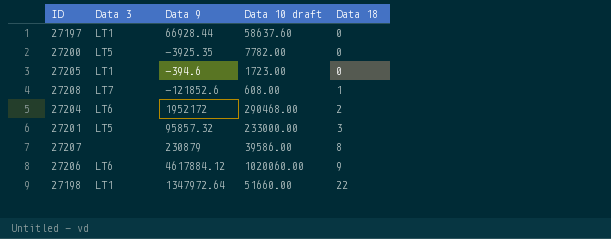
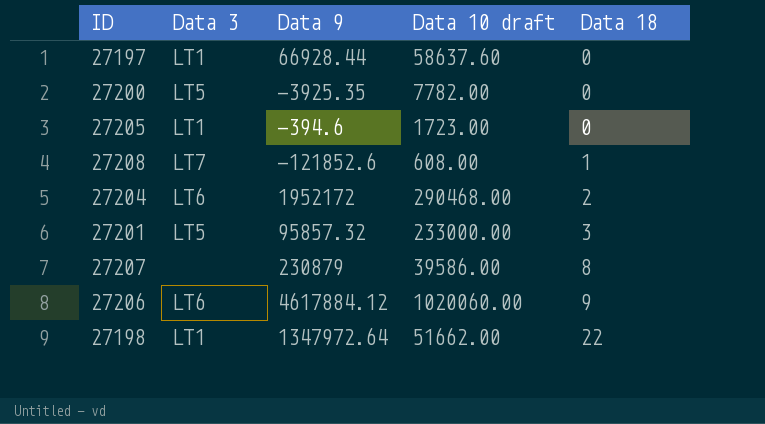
27198 | Data 10 draft: 51660.00 -> 51662.00

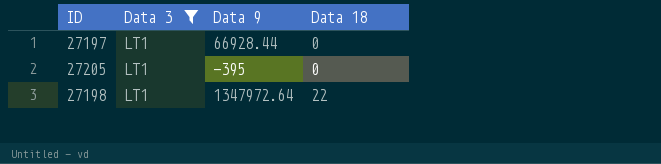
filter: none -> Data 3 = LT1
column Data 10 draft | position: 4 -> none
27205 | Data 9: -394.6 -> -395

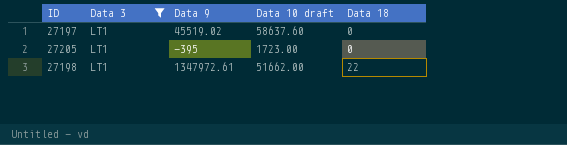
column Data 10 draft | position: none -> 4
27197 | Data 9: 66928.44 -> 45519.02
27198 | Data 9: 1347972.64 -> 1347972.61

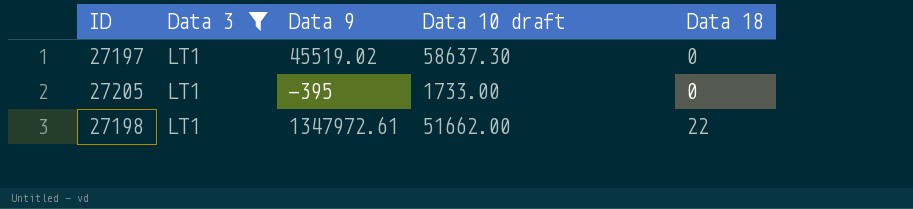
27197 | Data 10 draft: 58637.60 -> 58637.30
27205 | Data 10 draft: 1723.00 -> 1733.00

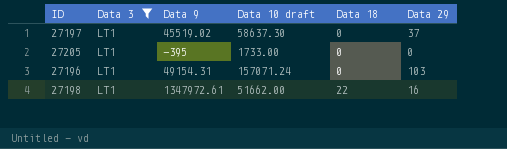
column Data 29 | position: none -> 6
row 27196: none -> LT1 | 49154.31 | 157071.24 | 0 | 103

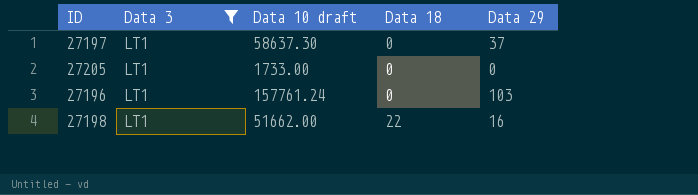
column Data 9 | position: 3 -> none
27196 | Data 10 draft: 157071.24 -> 157761.24

